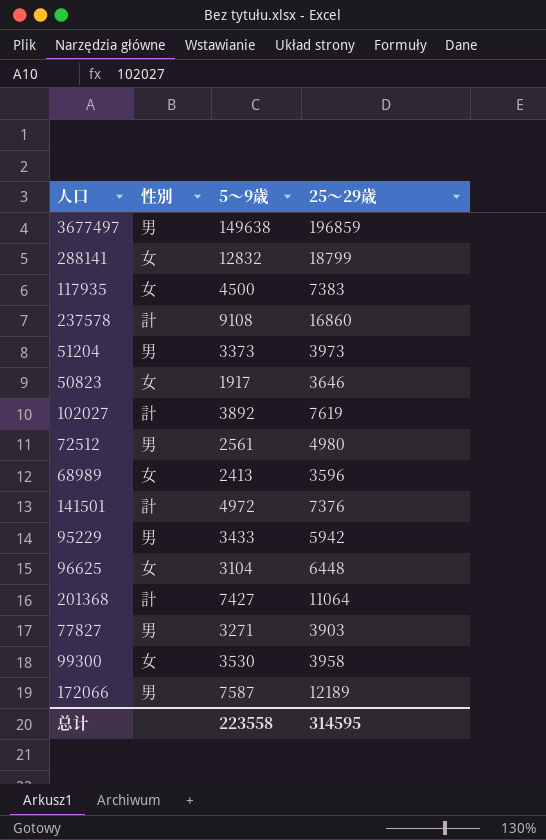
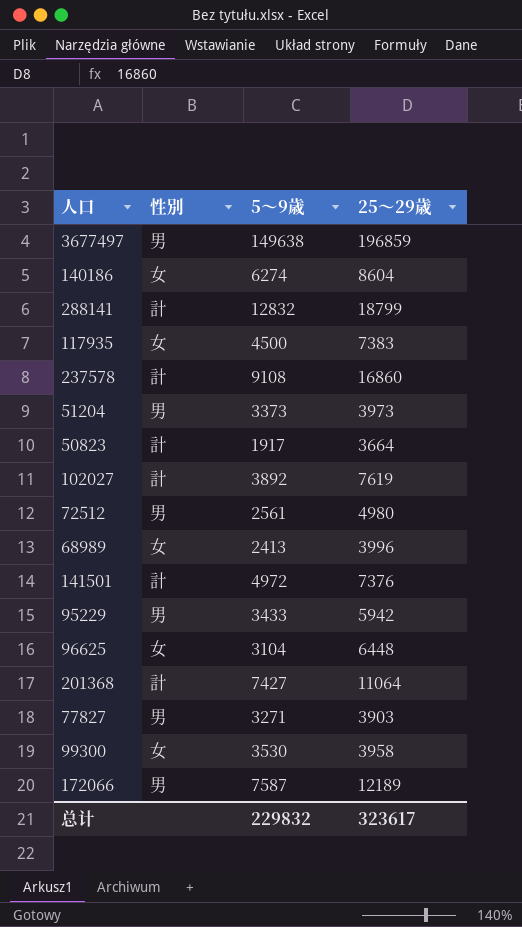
row 140186: none -> 女 | 6274 | 8604
288141 | 性別: 女 -> 計
50823 | 性別: 女 -> 計
50823 | 25～29歳: 3646 -> 3664
68989 | 25～29歳: 3596 -> 3996
总计 | 5～9歳: 223558 -> 229832
总计 | 25～29歳: 314595 -> 323617

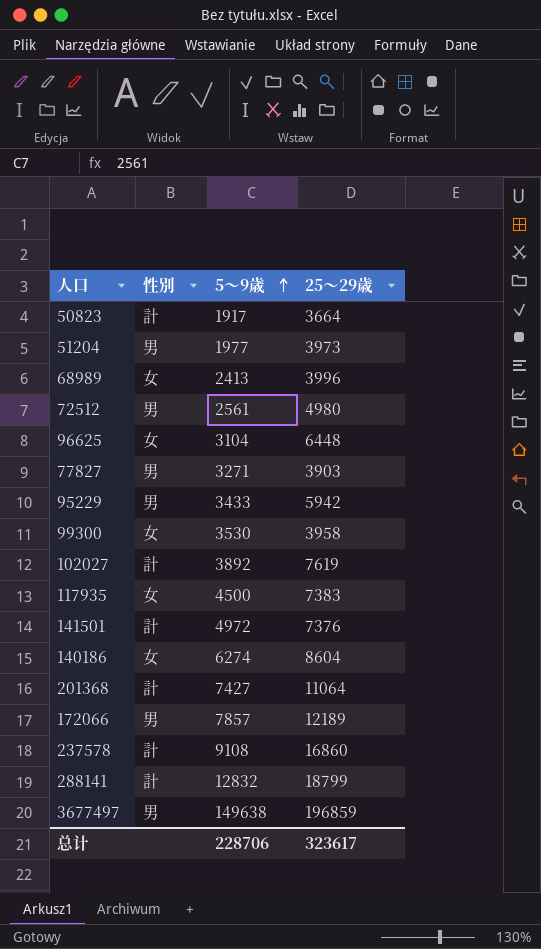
row order: none -> 5～9歳 ascending
51204 | 5～9歳: 3373 -> 1977
172066 | 5～9歳: 7587 -> 7857
总计 | 5～9歳: 229832 -> 228706

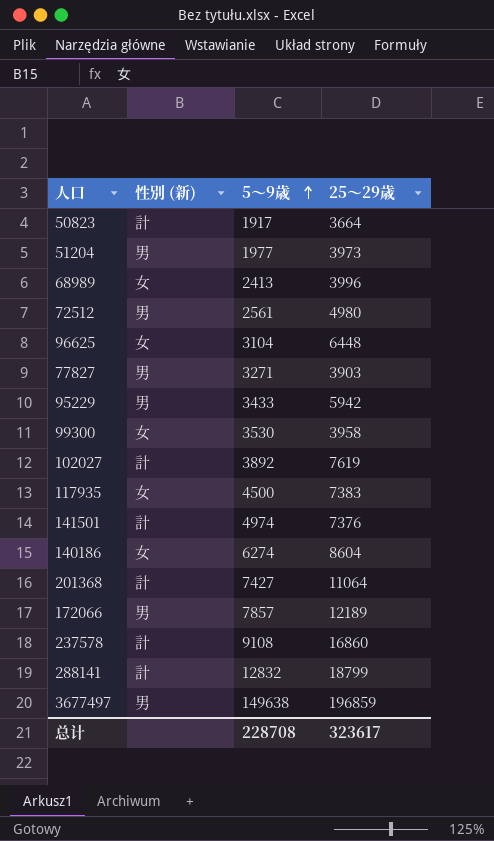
column name: 性別 -> 性別 (新)
141501 | 5～9歳: 4972 -> 4974
总计 | 5～9歳: 228706 -> 228708

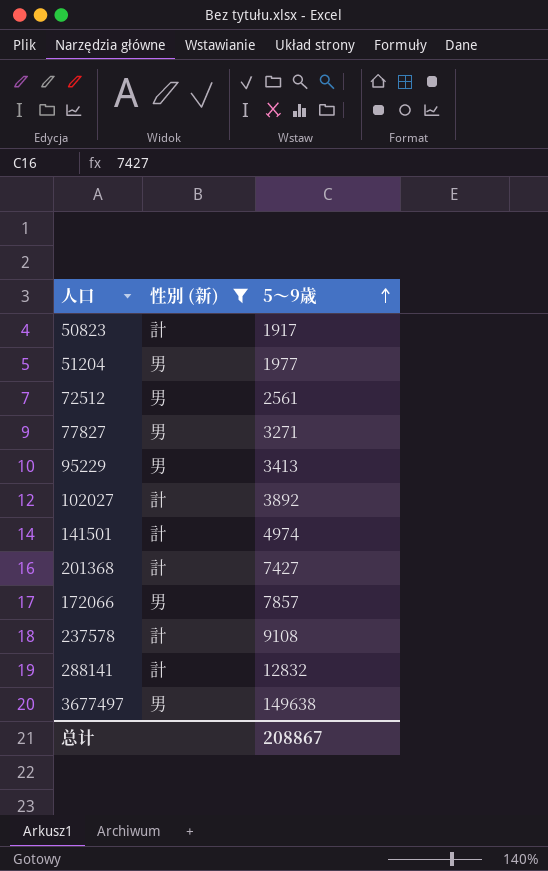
filter: none -> 性別 (新) != 女
column 25～29歳 | position: 4 -> none
95229 | 5～9歳: 3433 -> 3413
总计 | 5～9歳: 228708 -> 208867

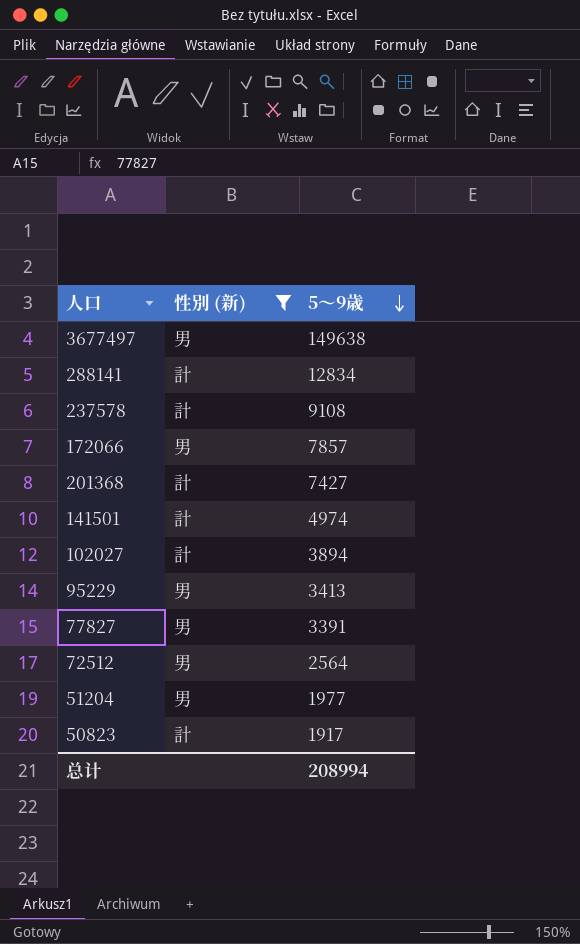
row order: 5～9歳 ascending -> 5～9歳 descending
288141 | 5～9歳: 12832 -> 12834
102027 | 5～9歳: 3892 -> 3894
77827 | 5～9歳: 3271 -> 3391
72512 | 5～9歳: 2561 -> 2564
总计 | 5～9歳: 208867 -> 208994

